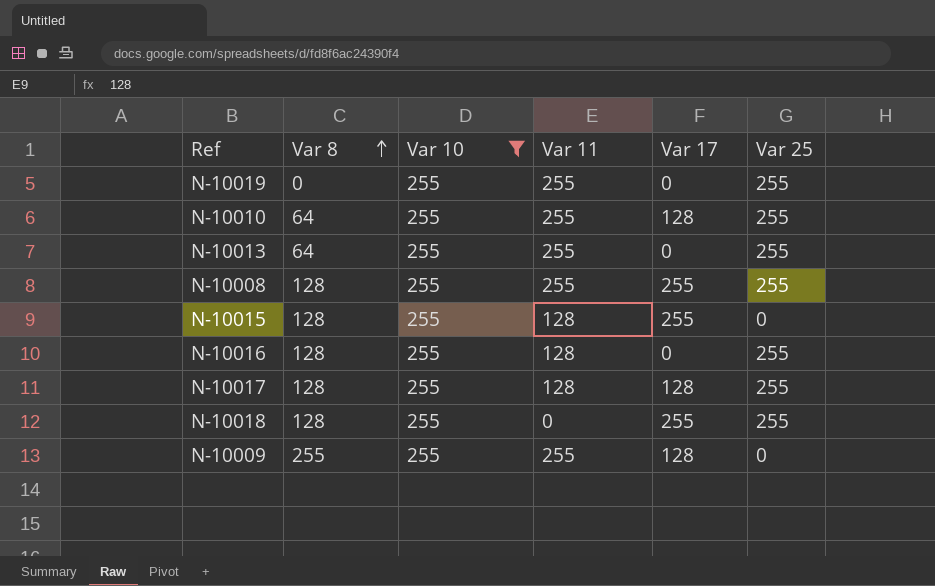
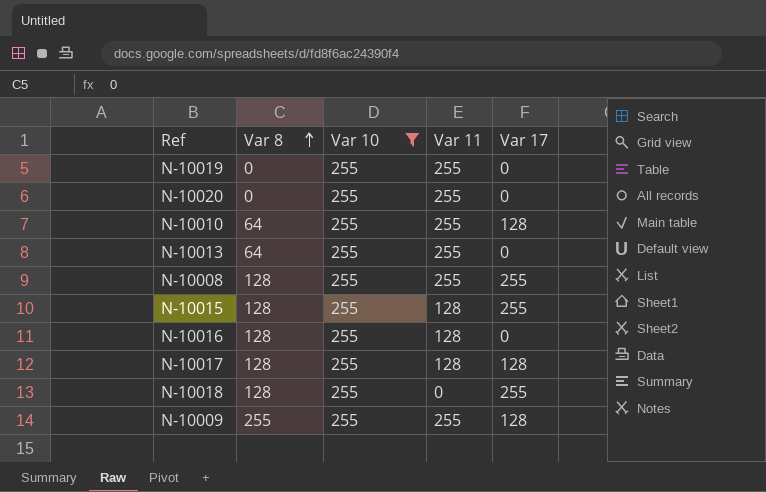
column Var 25 | position: 6 -> none
row N-10020: none -> 0 | 255 | 255 | 0

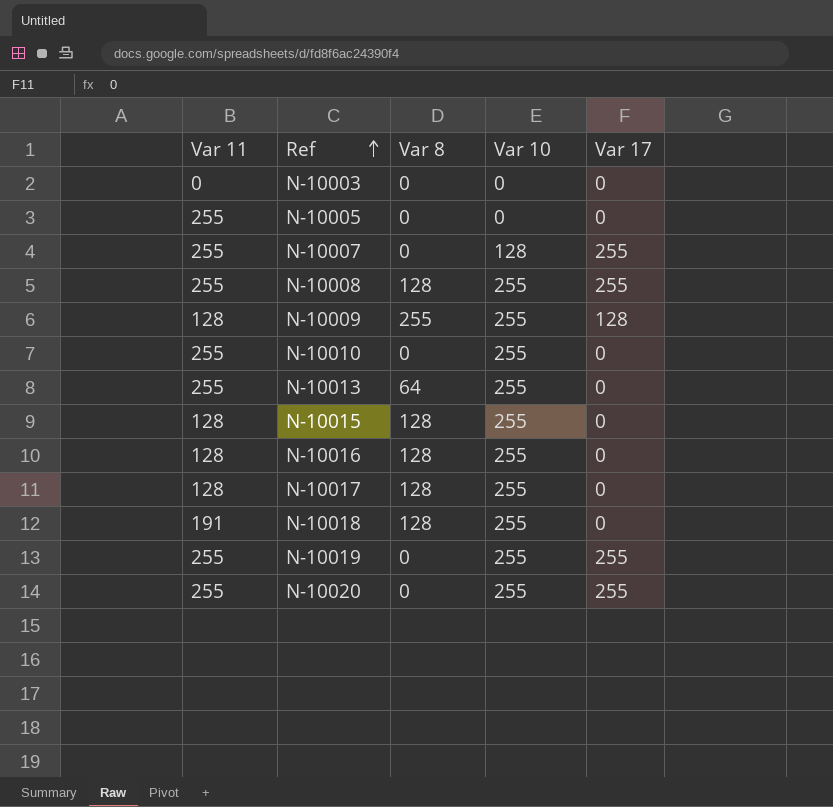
filter: Var 10 = 255 -> none
row order: Var 8 ascending -> Ref ascending
column Var 11 | position: 4 -> 1
N-10009 | Var 11: 255 -> 128
N-10010 | Var 8: 64 -> 0
N-10010 | Var 17: 128 -> 0
N-10015 | Var 17: 255 -> 0
N-10017 | Var 17: 128 -> 0
N-10018 | Var 11: 0 -> 191
N-10018 | Var 17: 255 -> 0
N-10019 | Var 17: 0 -> 255
N-10020 | Var 17: 0 -> 255

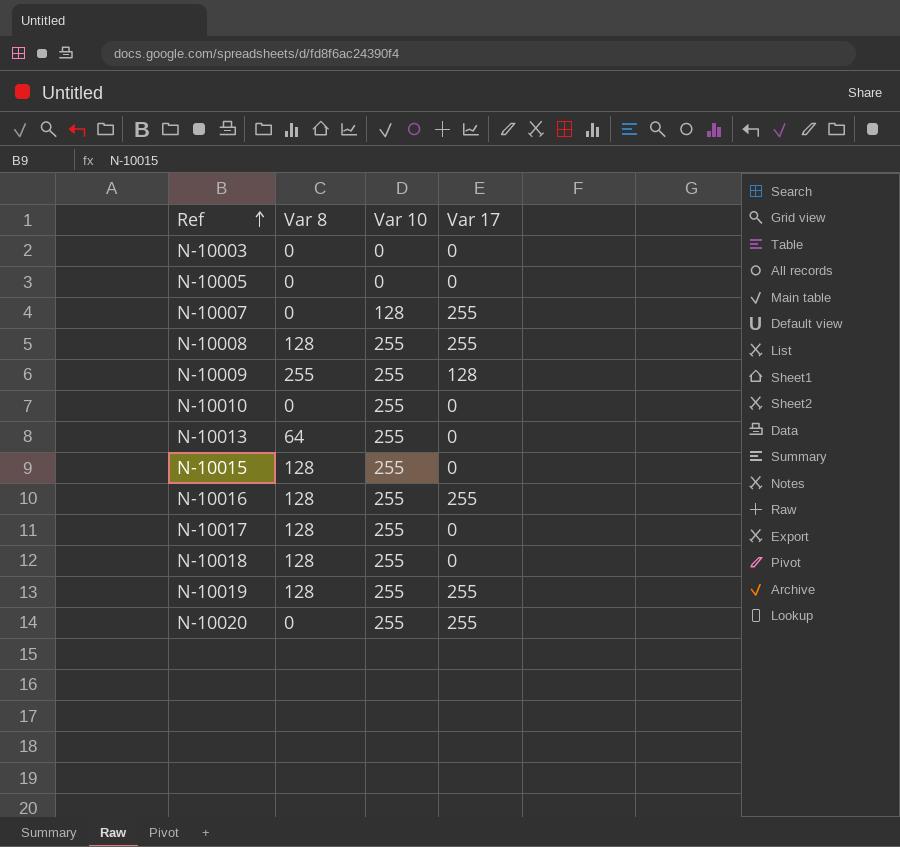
column Var 11 | position: 1 -> none
N-10016 | Var 17: 0 -> 255
N-10019 | Var 8: 0 -> 128

